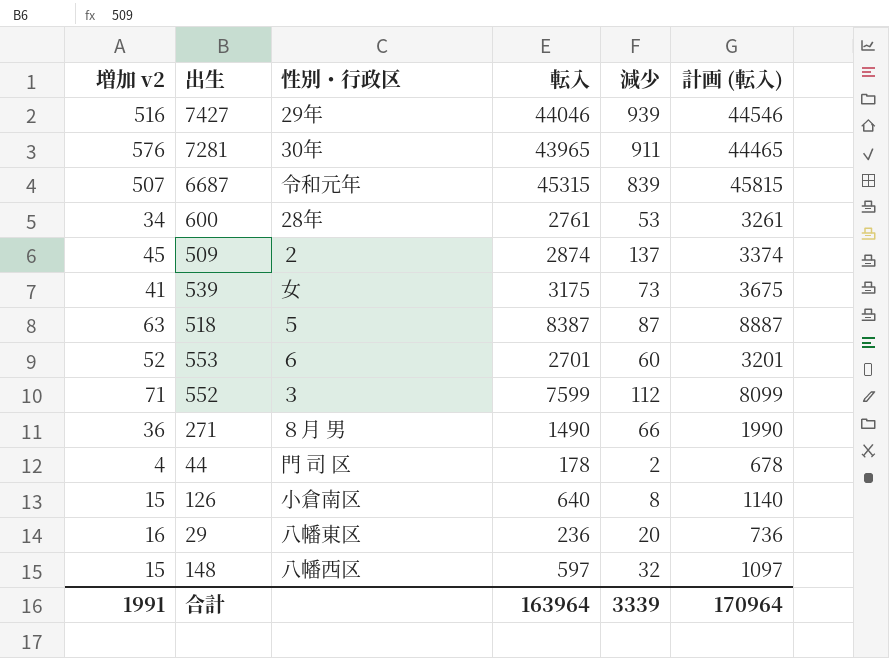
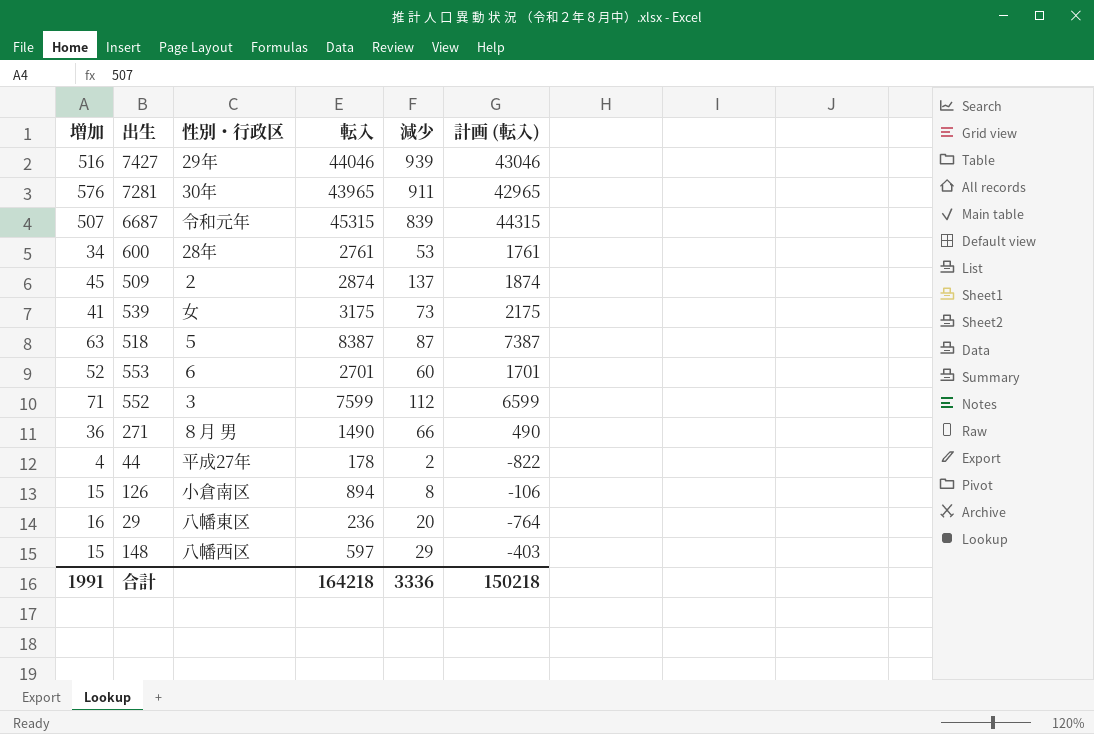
column name: 増加 v2 -> 増加
column 計画 (転入) | formula: [転入] + 500 -> [転入] - 1000
44 | 性別・行政区: 門 司 区 -> 平成27年
126 | 転入: 640 -> 894
148 | 減少: 32 -> 29
合計 | 転入: 163964 -> 164218
合計 | 減少: 3339 -> 3336
合計 | 計画 (転入): 170964 -> 150218

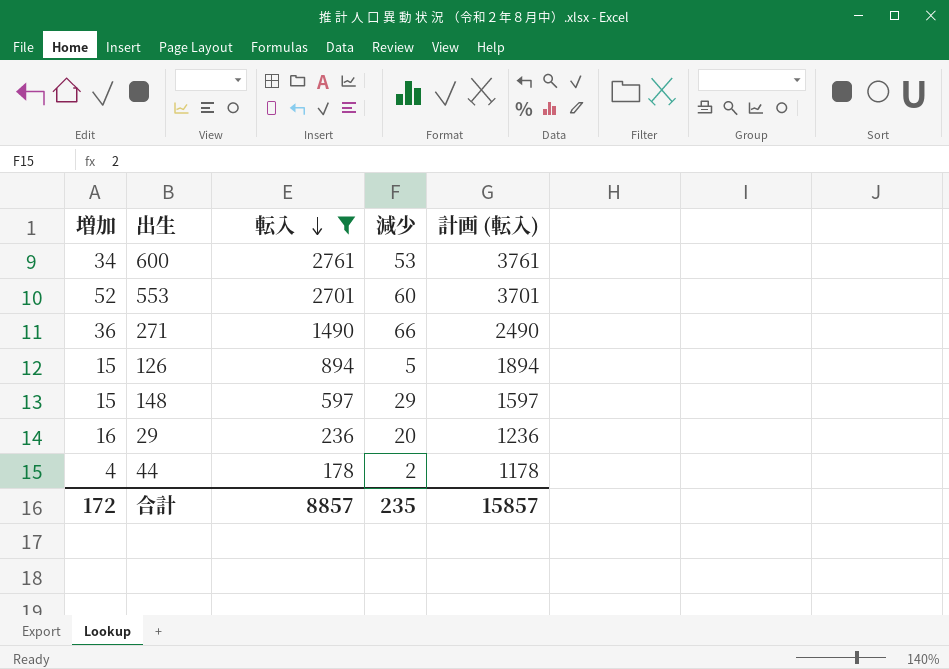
filter: none -> 転入 <= 2761
row order: none -> 転入 descending
column 性別・行政区 | position: 3 -> none
column 計画 (転入) | formula: [転入] - 1000 -> [転入] + 1000
126 | 減少: 8 -> 5
合計 | 増加: 1991 -> 172
合計 | 転入: 164218 -> 8857
合計 | 減少: 3336 -> 235
合計 | 計画 (転入): 150218 -> 15857

